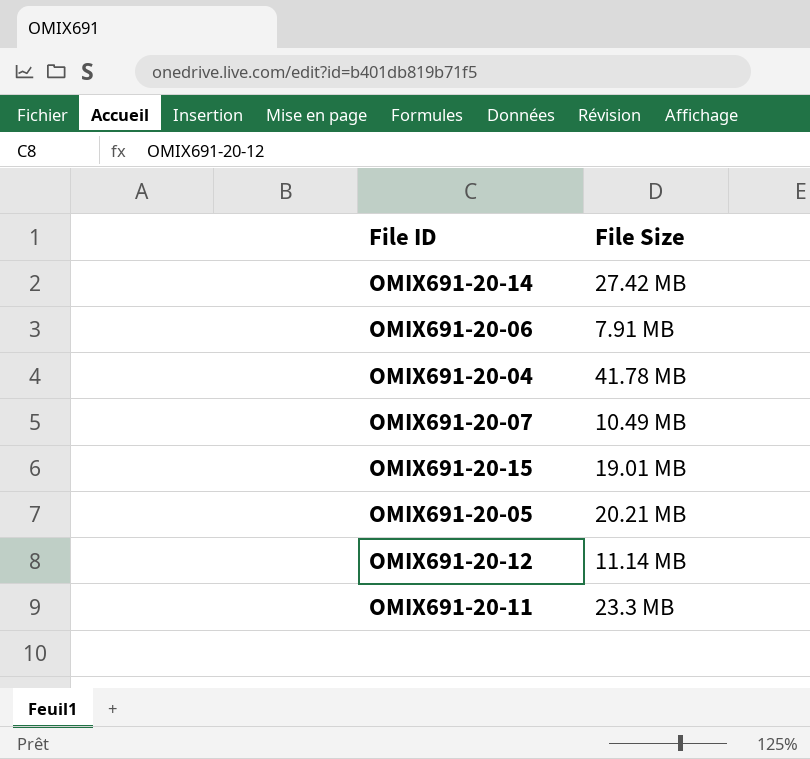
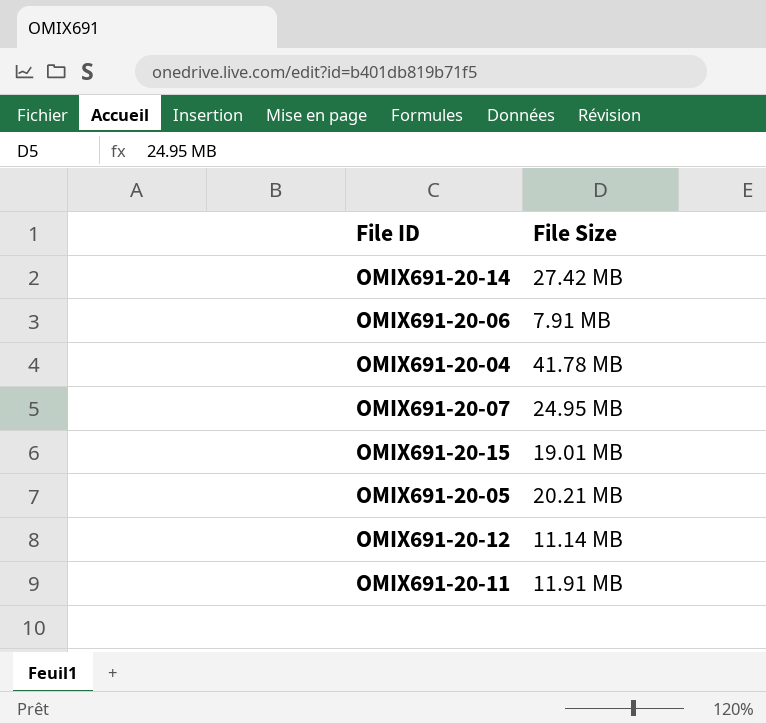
OMIX691-20-07 | File Size: 10.49 MB -> 24.95 MB
OMIX691-20-11 | File Size: 23.3 MB -> 11.91 MB

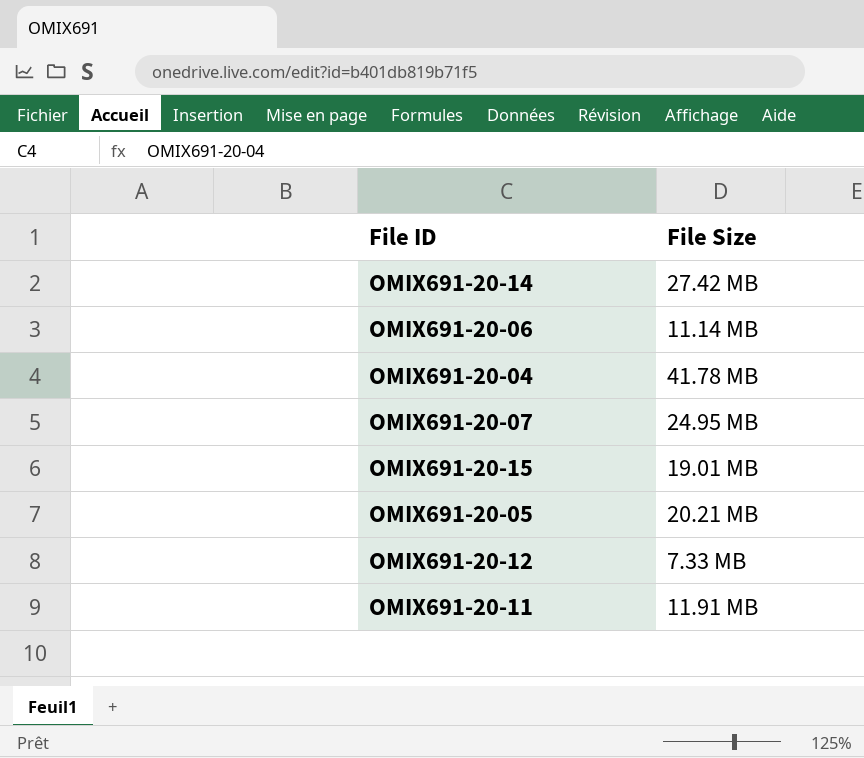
OMIX691-20-06 | File Size: 7.91 MB -> 11.14 MB
OMIX691-20-12 | File Size: 11.14 MB -> 7.33 MB

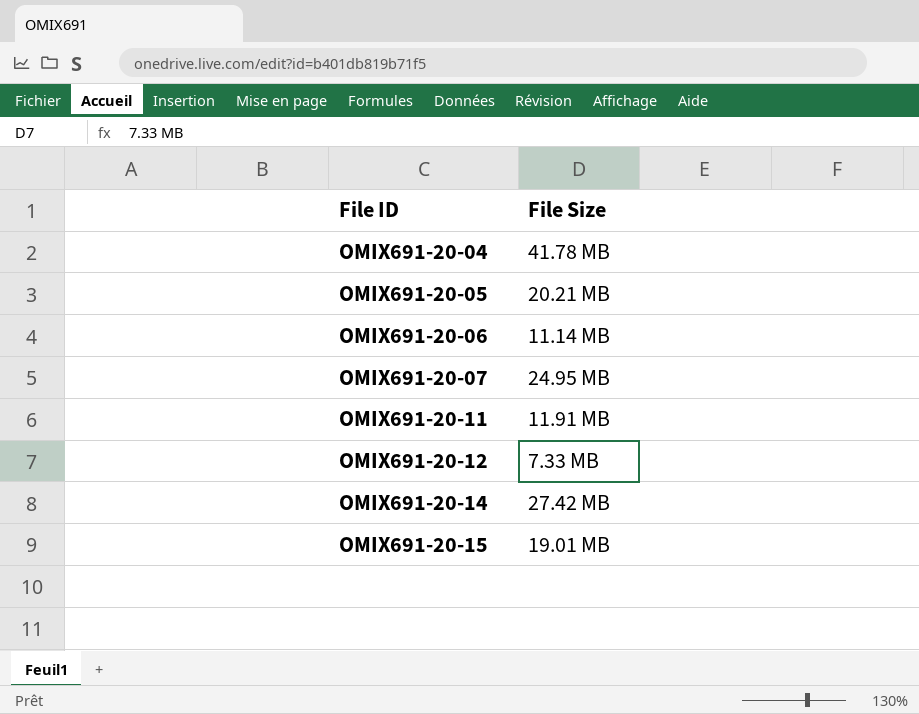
row order: none -> File ID ascending

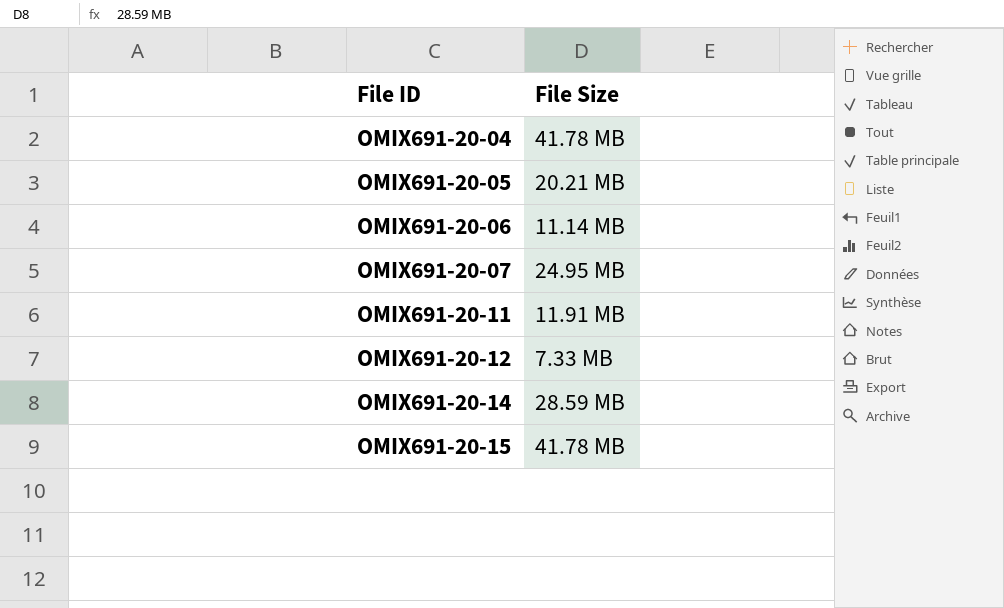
OMIX691-20-14 | File Size: 27.42 MB -> 28.59 MB
OMIX691-20-15 | File Size: 19.01 MB -> 41.78 MB

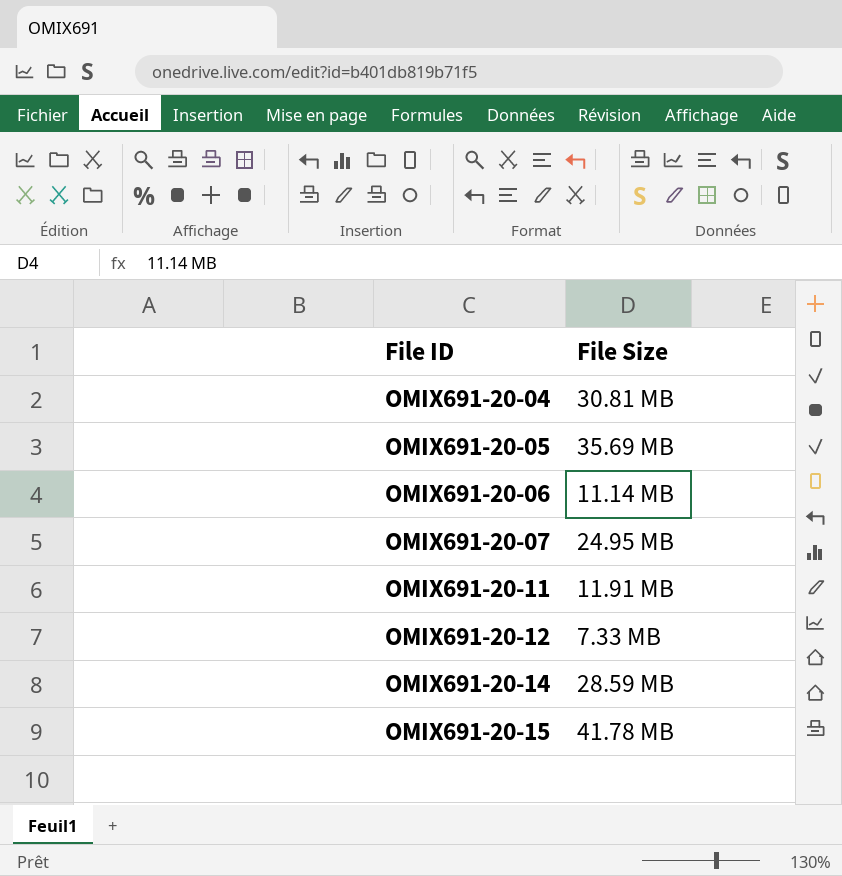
OMIX691-20-04 | File Size: 41.78 MB -> 30.81 MB
OMIX691-20-05 | File Size: 20.21 MB -> 35.69 MB

